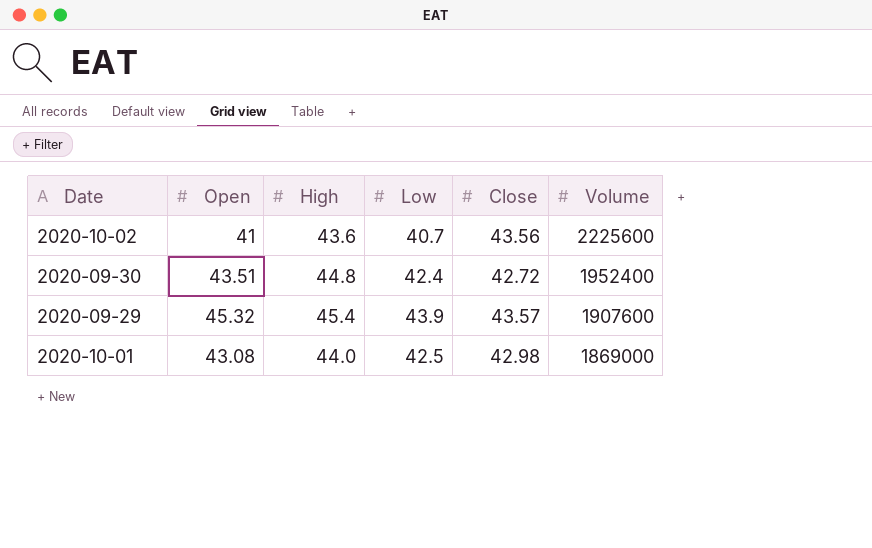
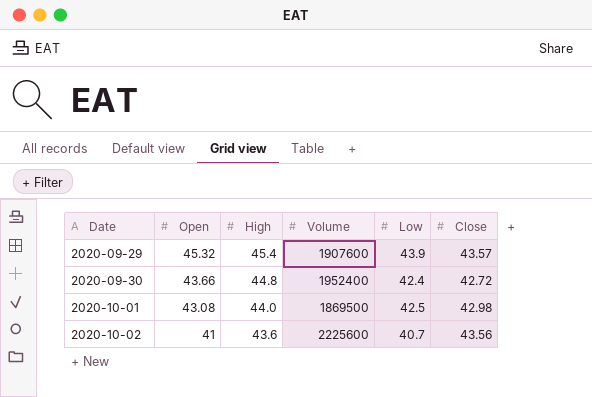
row order: Volume descending -> Date ascending
column Volume | position: 6 -> 4
2020-09-30 | Open: 43.51 -> 43.66
2020-10-01 | Volume: 1869000 -> 1869500

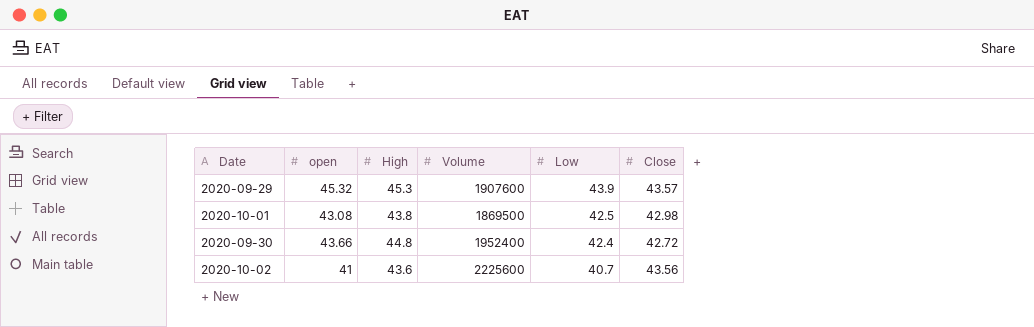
row order: Date ascending -> Low descending
column name: Open -> open
2020-09-29 | High: 45.4 -> 45.3
2020-10-01 | High: 44.0 -> 43.8

